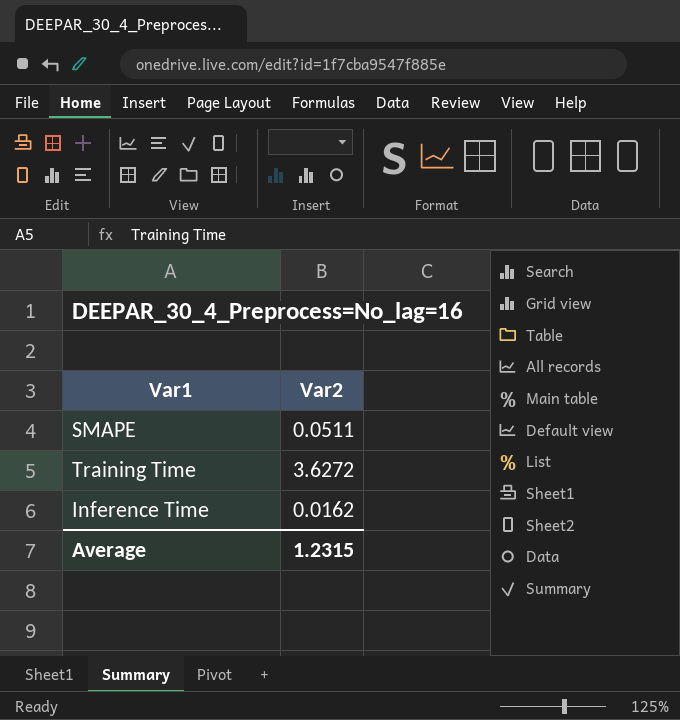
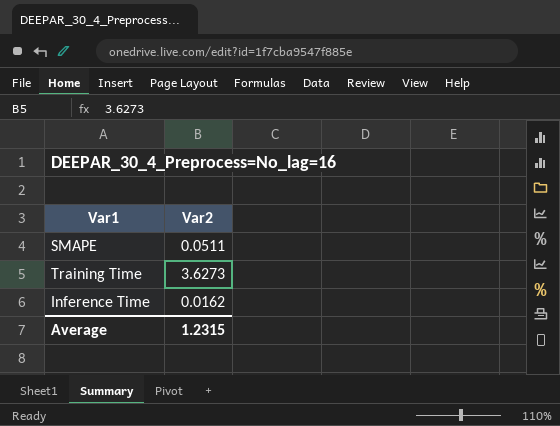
Training Time | Var2: 3.6272 -> 3.6273

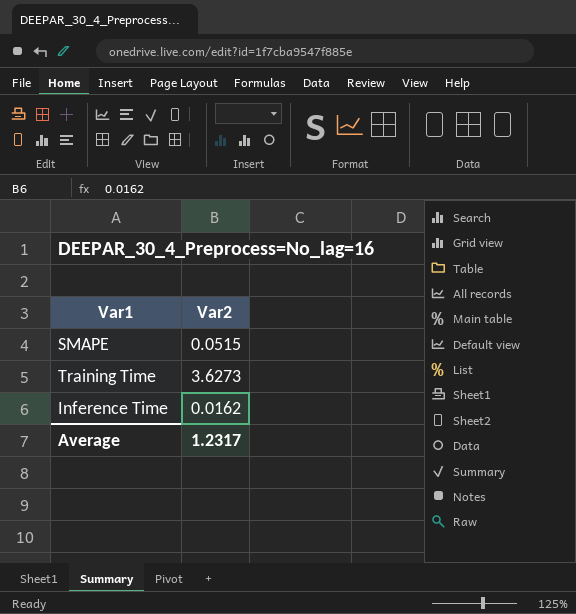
SMAPE | Var2: 0.0511 -> 0.0515
Average | Var2: 1.2315 -> 1.2317

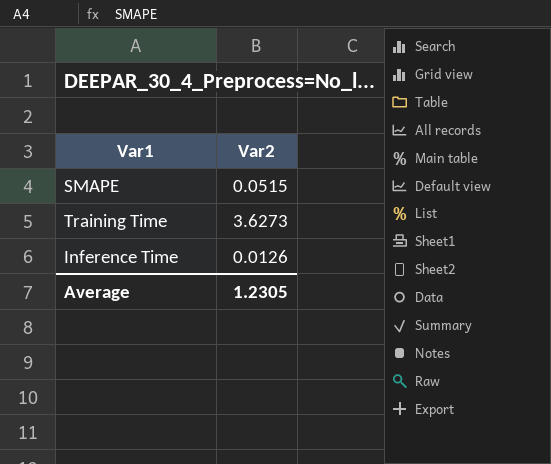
Inference Time | Var2: 0.0162 -> 0.0126
Average | Var2: 1.2317 -> 1.2305

